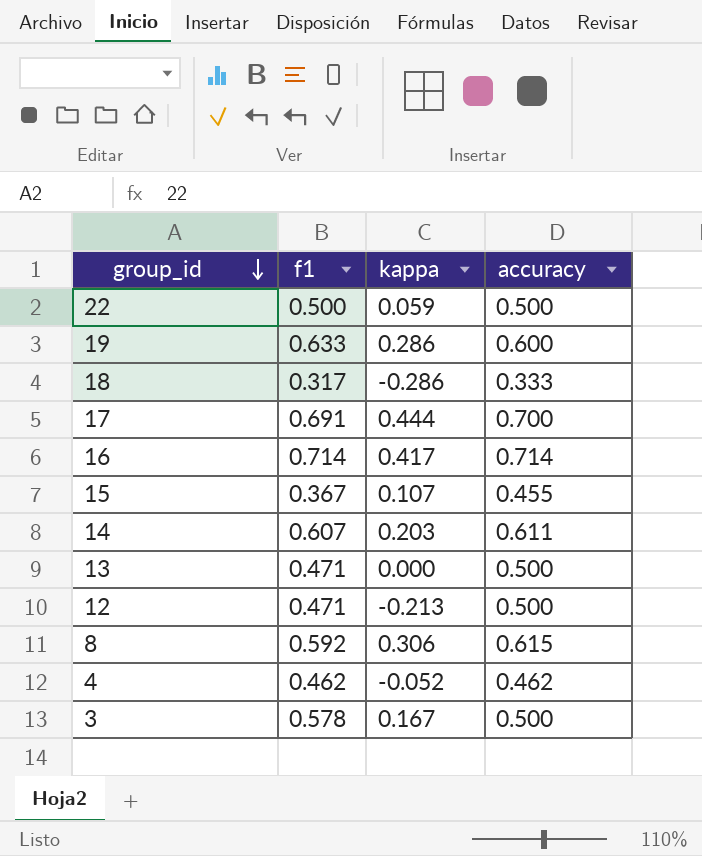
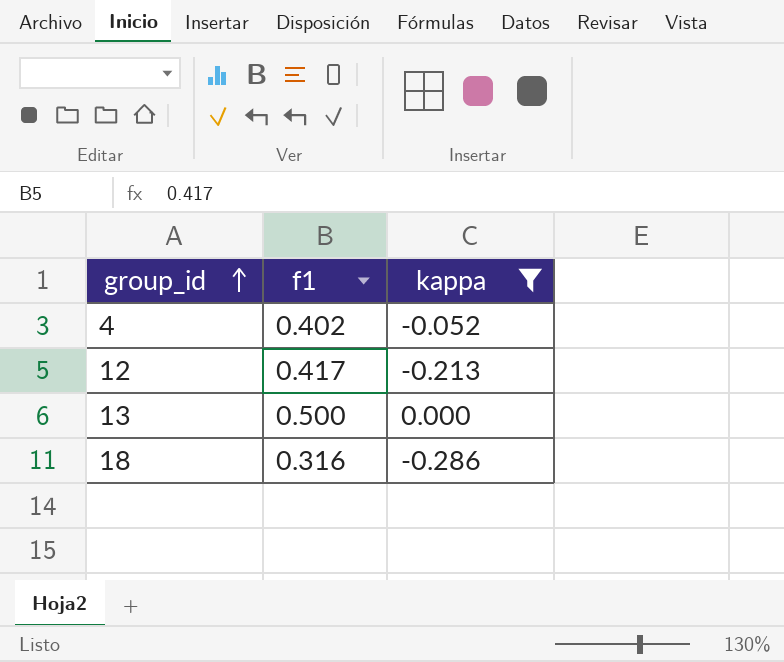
filter: none -> kappa <= 0.000
row order: group_id descending -> group_id ascending
column accuracy | position: 4 -> none
4 | f1: 0.462 -> 0.402
12 | f1: 0.471 -> 0.417
13 | f1: 0.471 -> 0.500
18 | f1: 0.317 -> 0.316

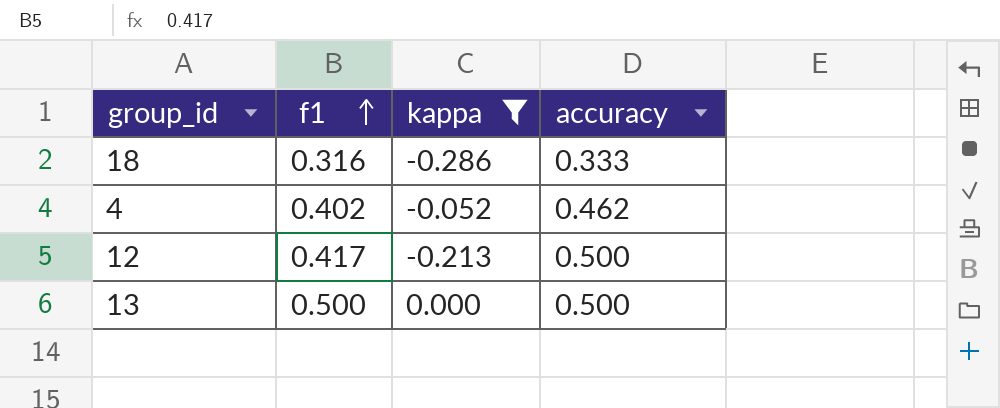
row order: group_id ascending -> f1 ascending
column accuracy | position: none -> 4

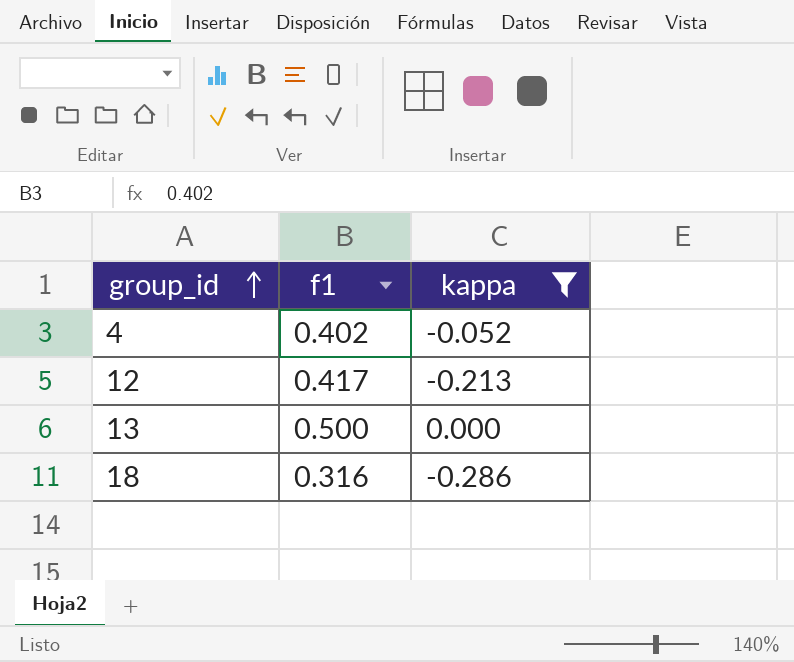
row order: f1 ascending -> group_id ascending
column accuracy | position: 4 -> none

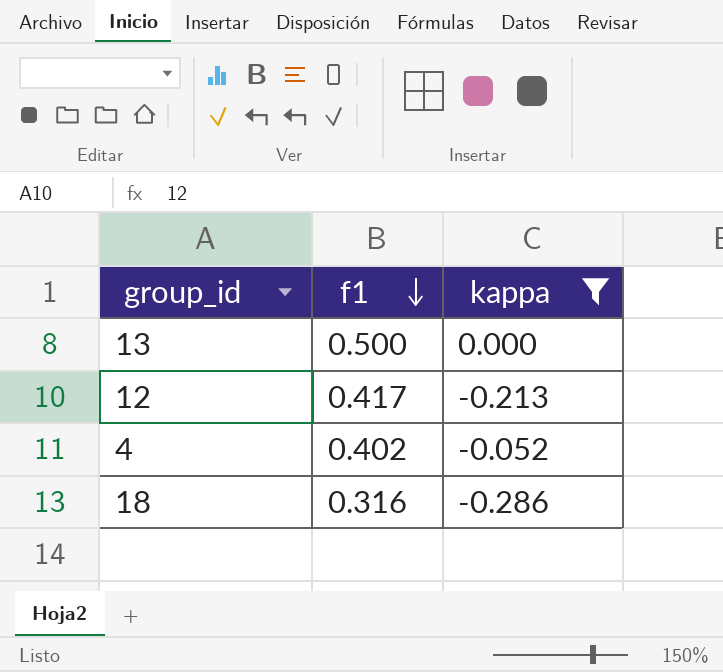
row order: group_id ascending -> f1 descending

